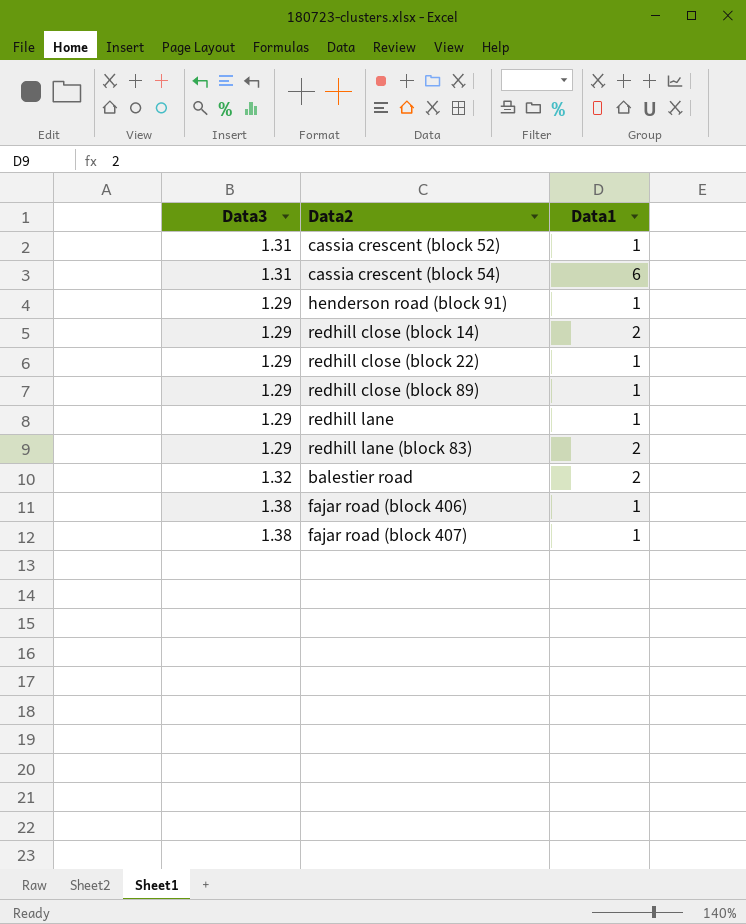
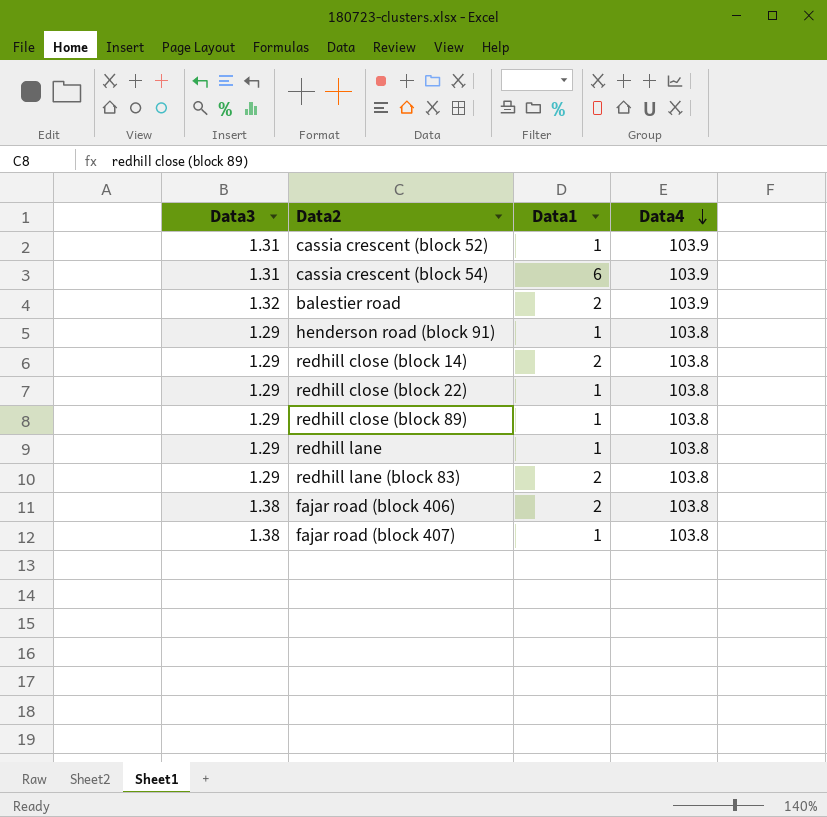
row order: none -> Data4 descending
column Data4 | position: none -> 4
fajar road (block 406) | Data1: 1 -> 2

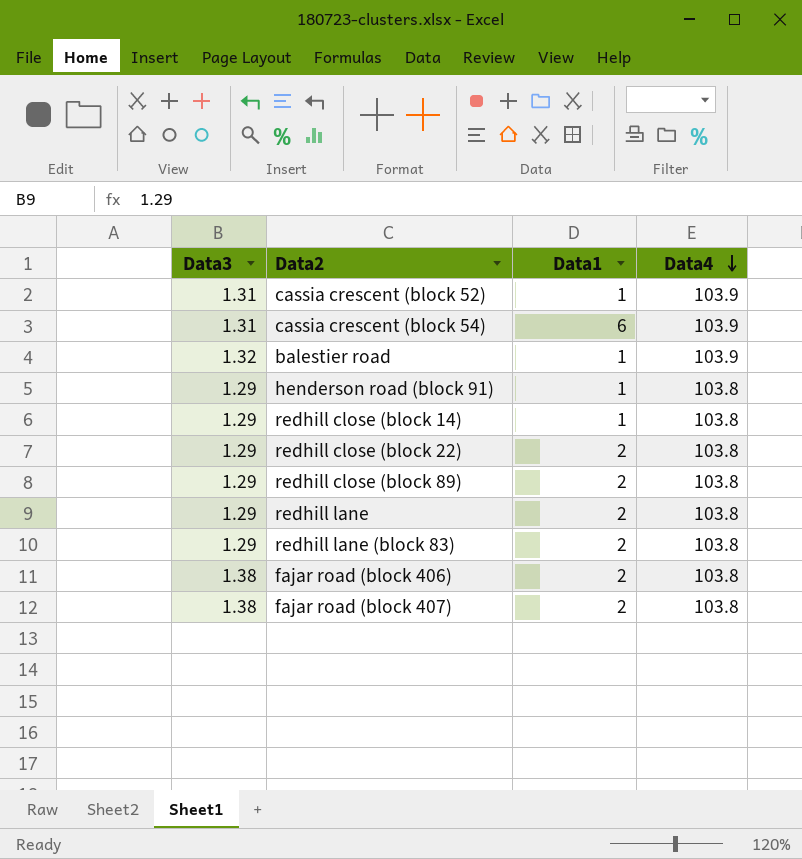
balestier road | Data1: 2 -> 1
redhill close (block 14) | Data1: 2 -> 1
redhill close (block 22) | Data1: 1 -> 2
redhill close (block 89) | Data1: 1 -> 2
redhill lane | Data1: 1 -> 2
fajar road (block 407) | Data1: 1 -> 2

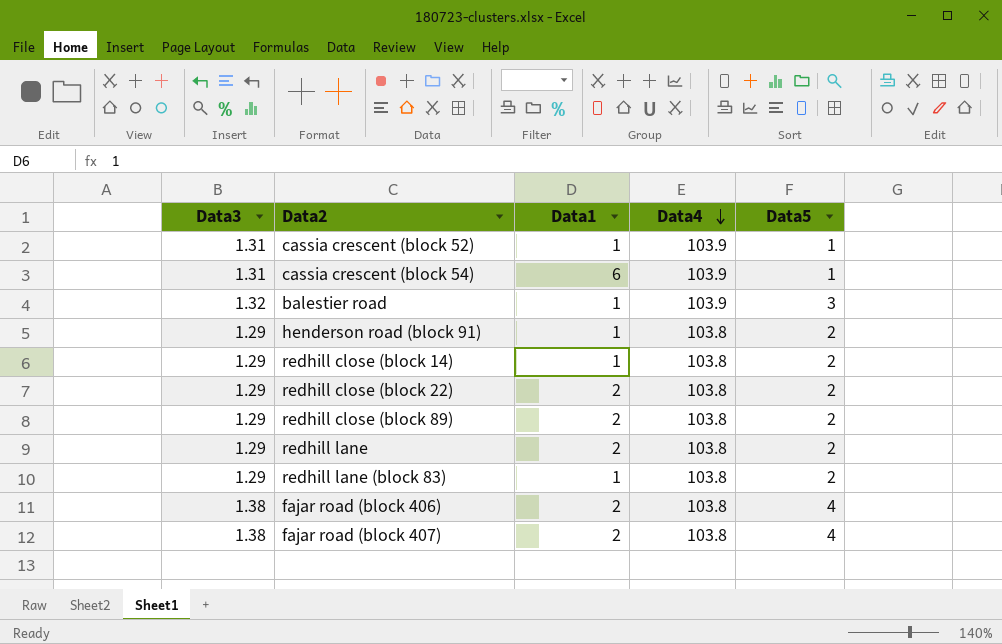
column Data5 | position: none -> 5
redhill lane (block 83) | Data1: 2 -> 1

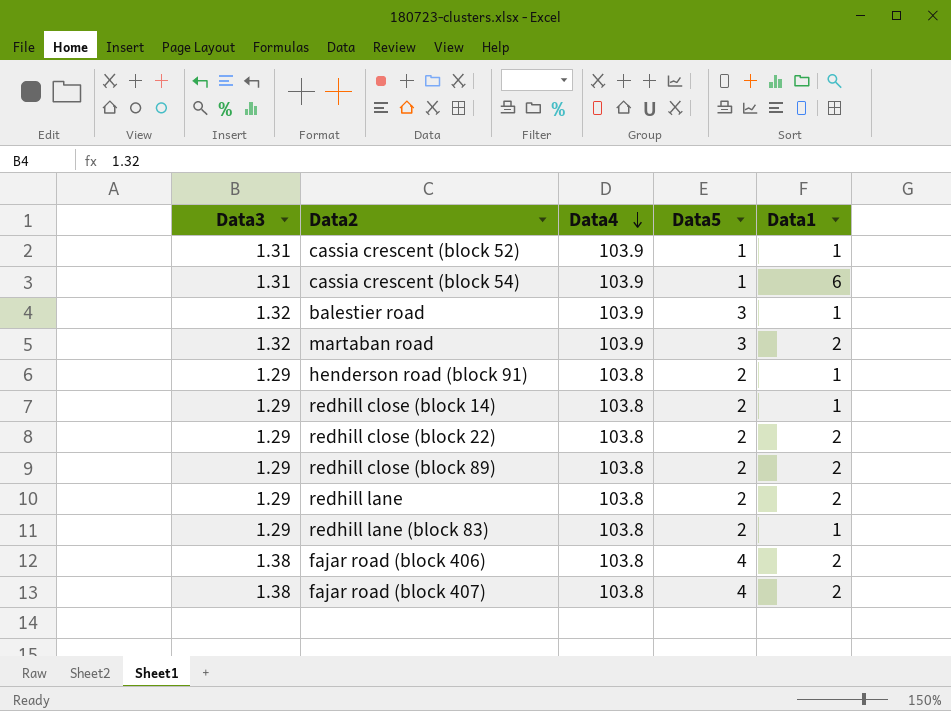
column Data1 | position: 3 -> 5
row martaban road: none -> 1.32 | 103.9 | 3 | 2

